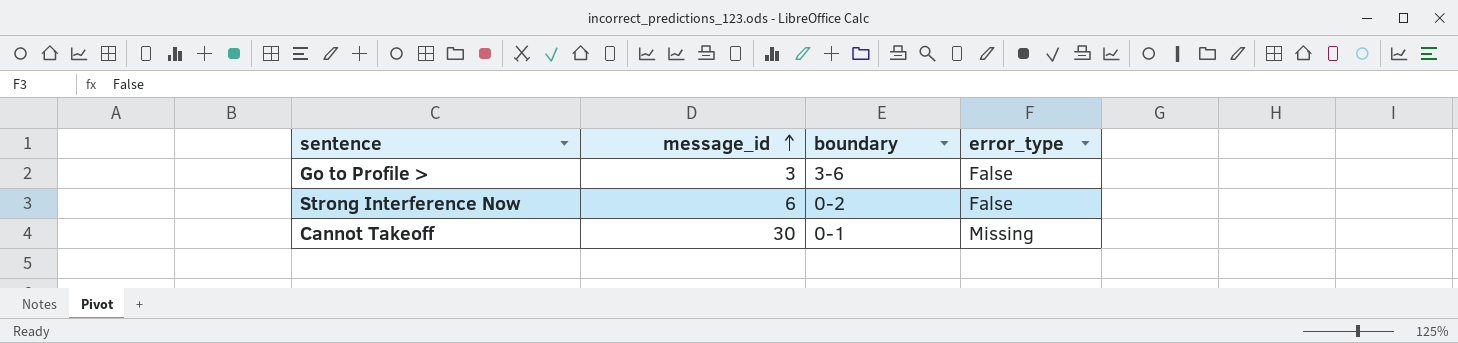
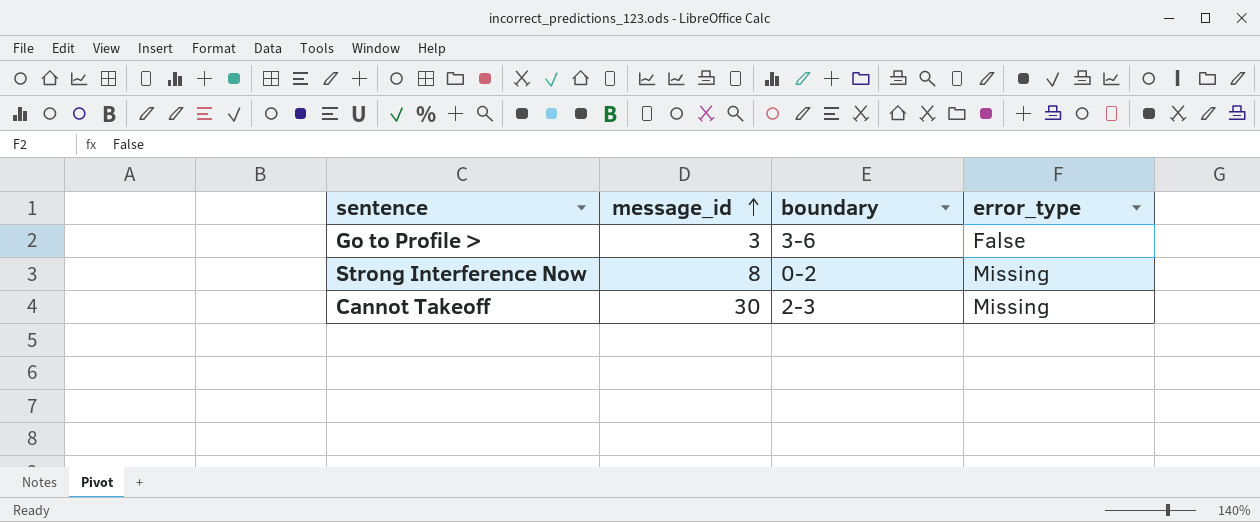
Strong Interference Now | message_id: 6 -> 8
Strong Interference Now | error_type: False -> Missing
Cannot Takeoff | boundary: 0-1 -> 2-3

